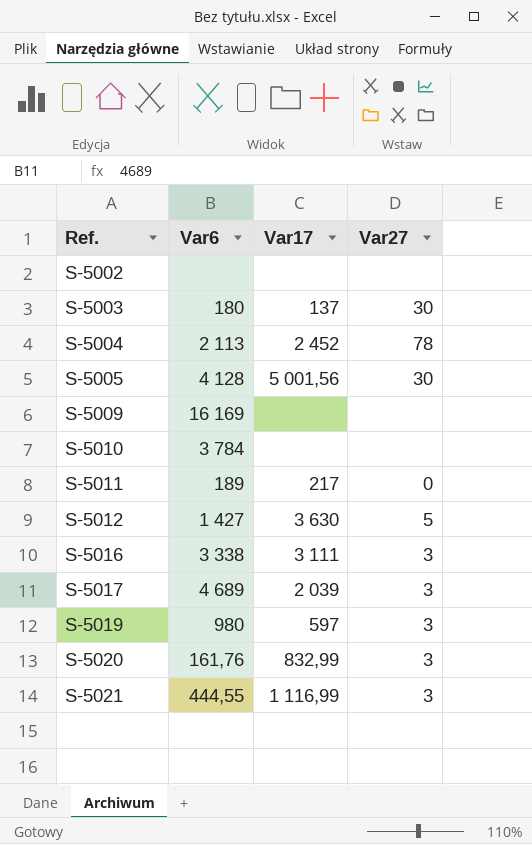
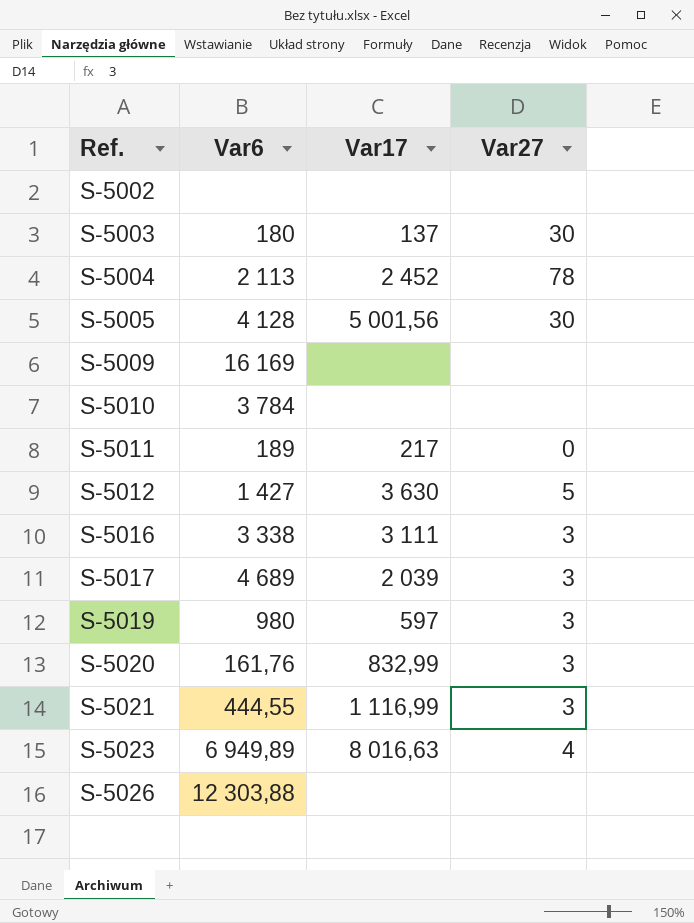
row S-5023: none -> 6 949,89 | 8 016,63 | 4
row S-5026: none -> 12 303,88 | none | none

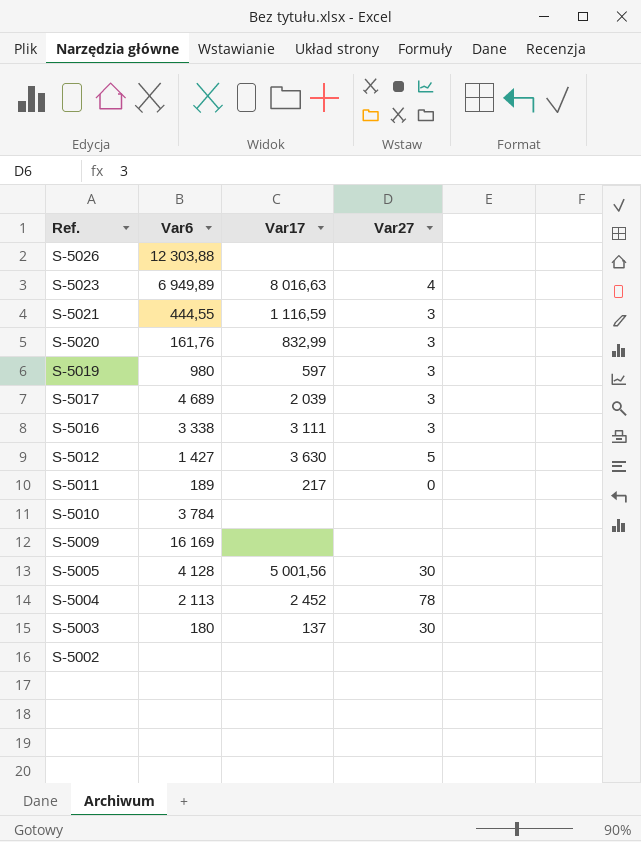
row order: Ref. ascending -> Ref. descending
S-5021 | Var17: 1 116,99 -> 1 116,59

